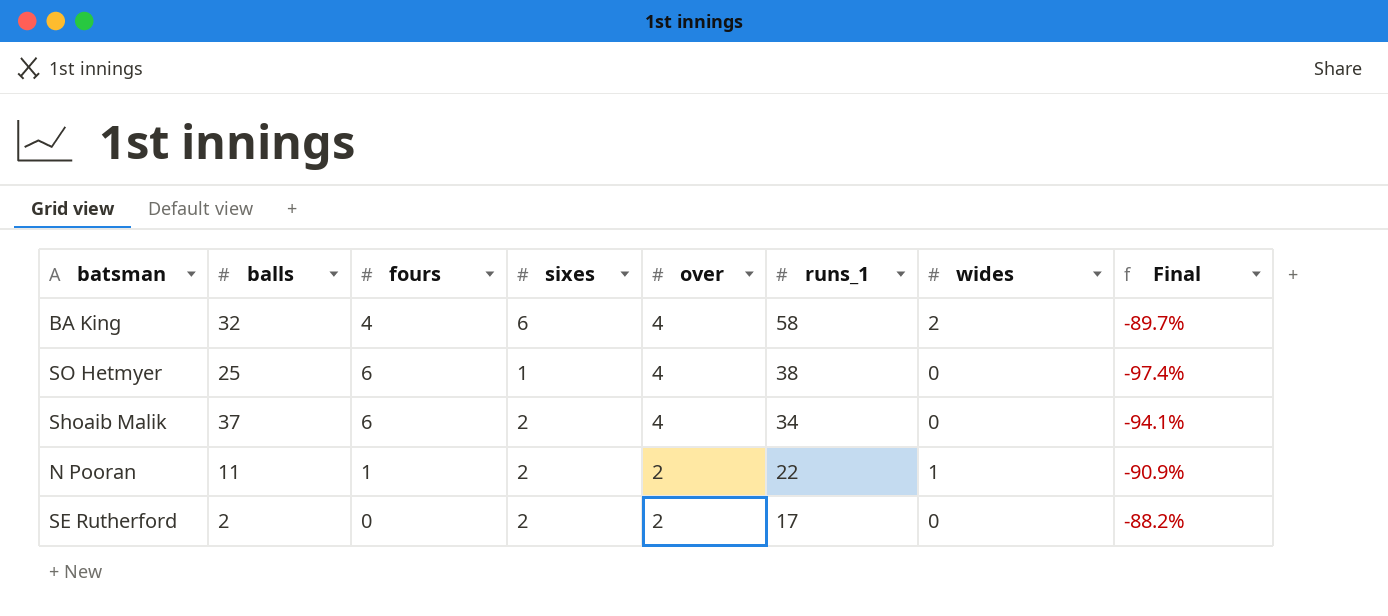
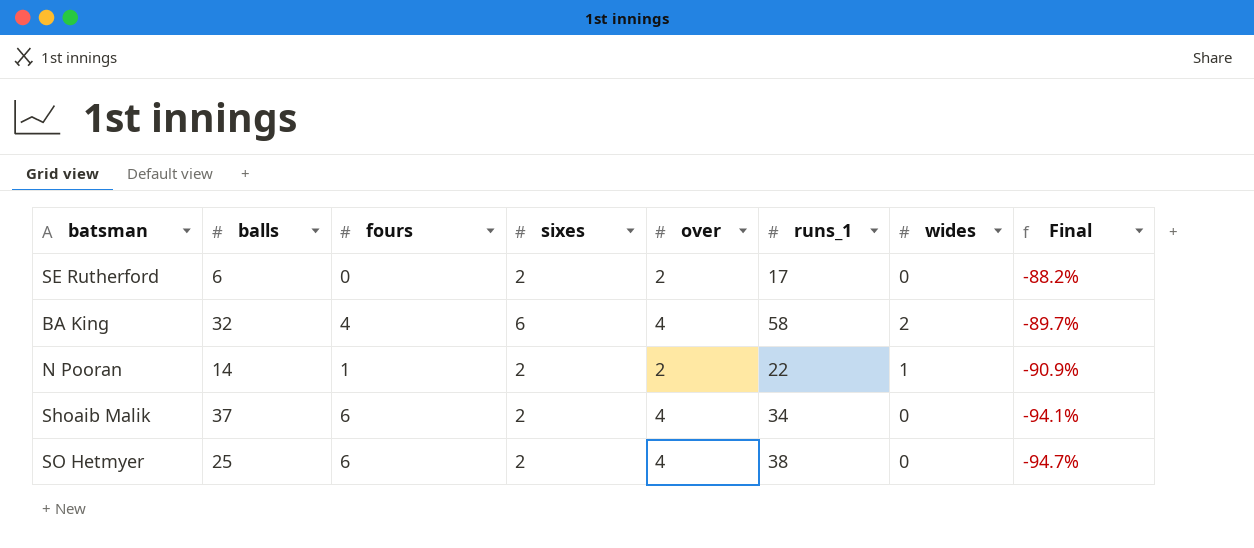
row order: over descending -> Final descending
SE Rutherford | balls: 2 -> 6
N Pooran | balls: 11 -> 14
SO Hetmyer | sixes: 1 -> 2
SO Hetmyer | Final: -97.4% -> -94.7%

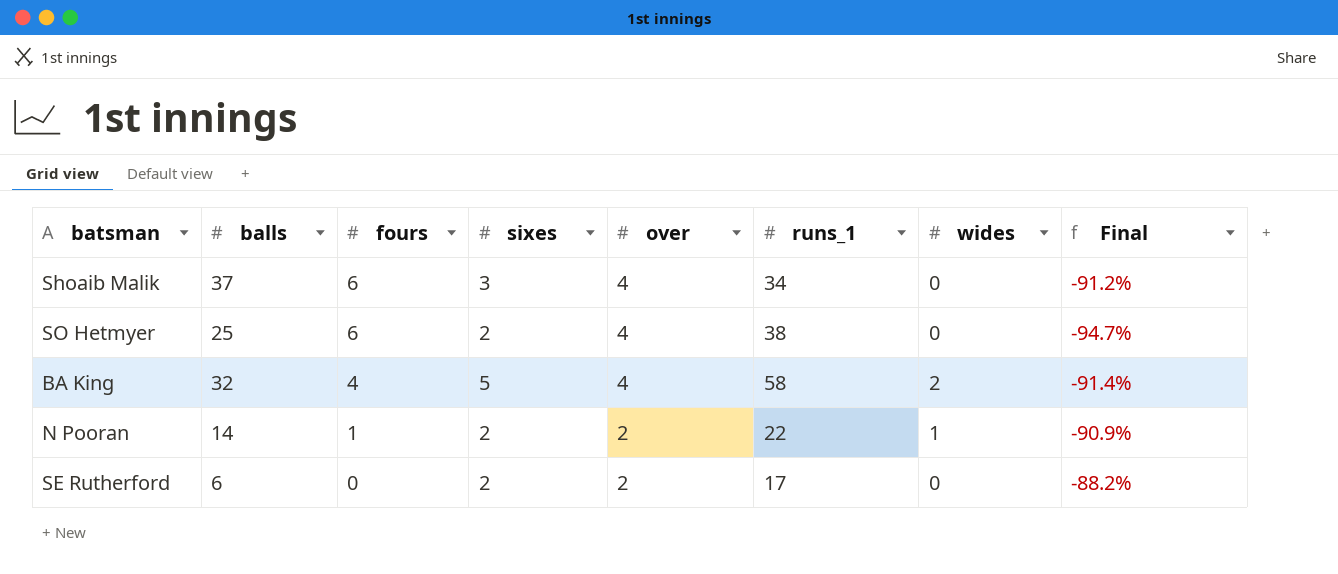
row order: Final descending -> fours descending
Shoaib Malik | sixes: 2 -> 3
Shoaib Malik | Final: -94.1% -> -91.2%
BA King | sixes: 6 -> 5
BA King | Final: -89.7% -> -91.4%

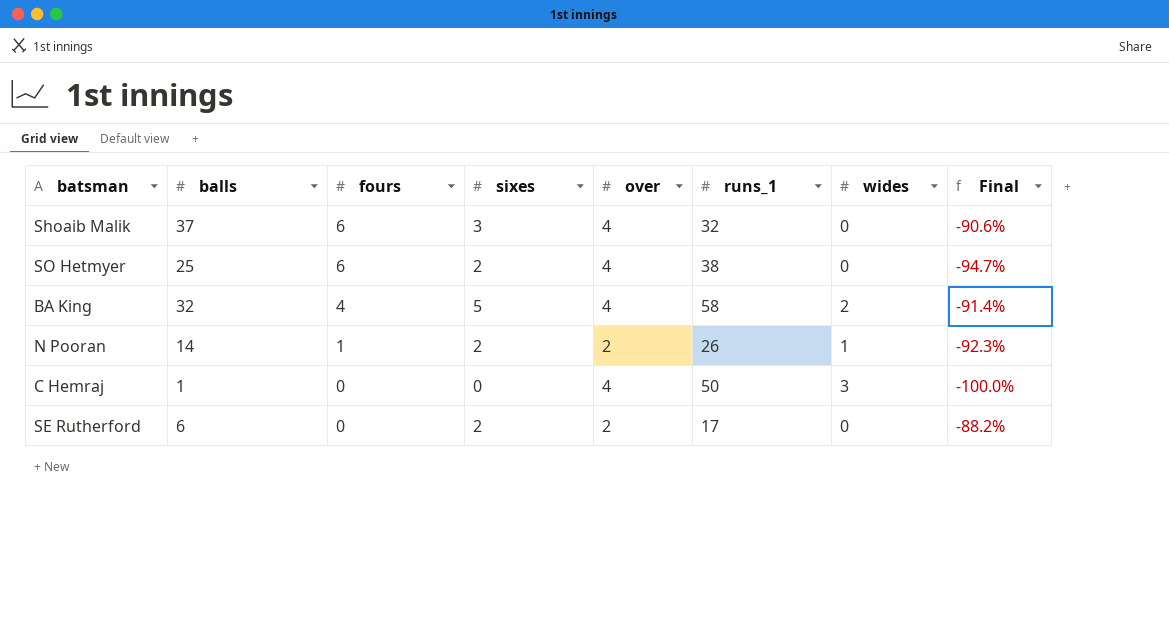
Shoaib Malik | runs_1: 34 -> 32
Shoaib Malik | Final: -91.2% -> -90.6%
N Pooran | runs_1: 22 -> 26
N Pooran | Final: -90.9% -> -92.3%
row C Hemraj: none -> 1 | 0 | 0 | 4 | 50 | 3 | -100.0%

